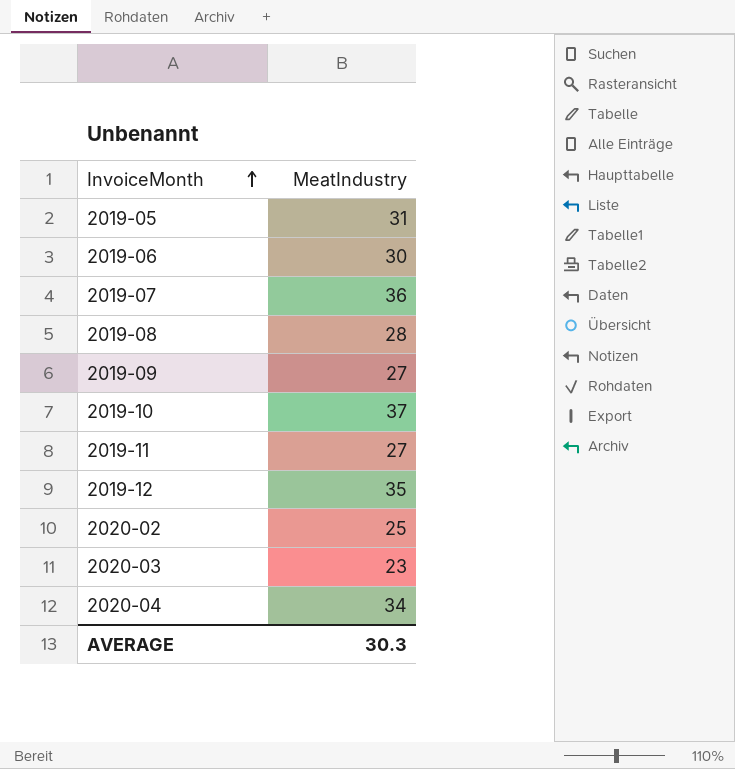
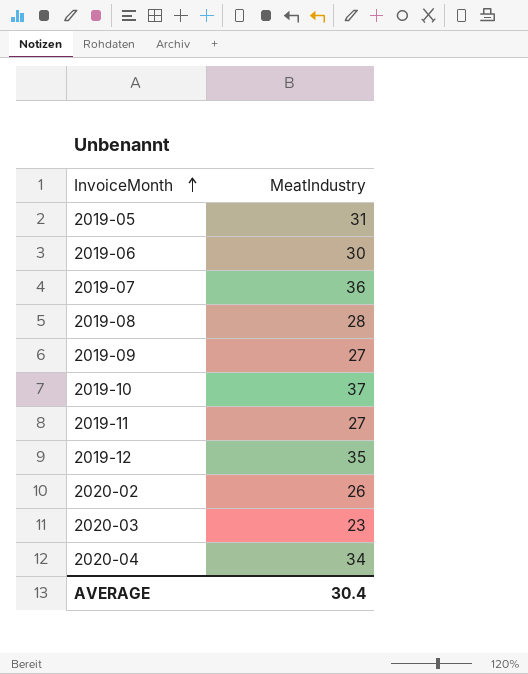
2020-02 | MeatIndustry: 25 -> 26
AVERAGE | MeatIndustry: 30.3 -> 30.4

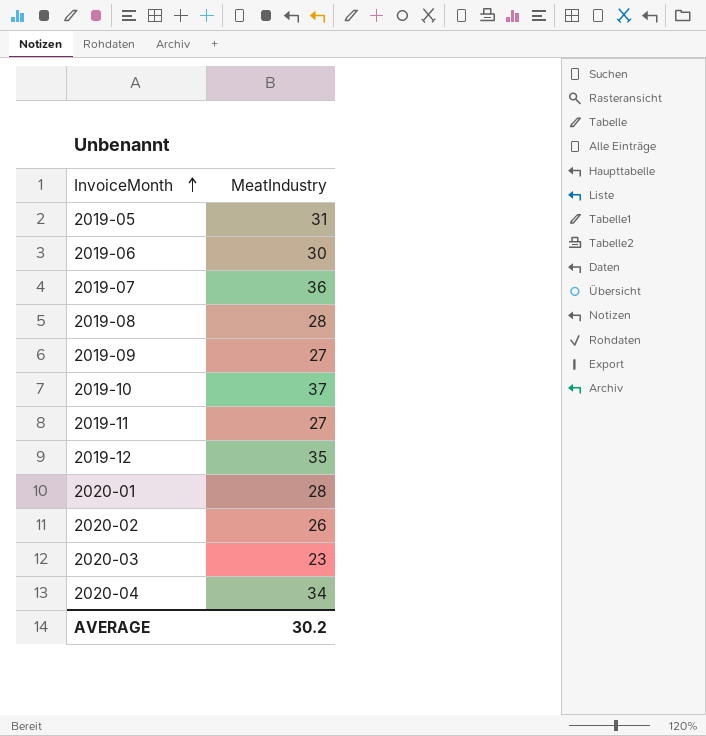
row 2020-01: none -> 28
AVERAGE | MeatIndustry: 30.4 -> 30.2

